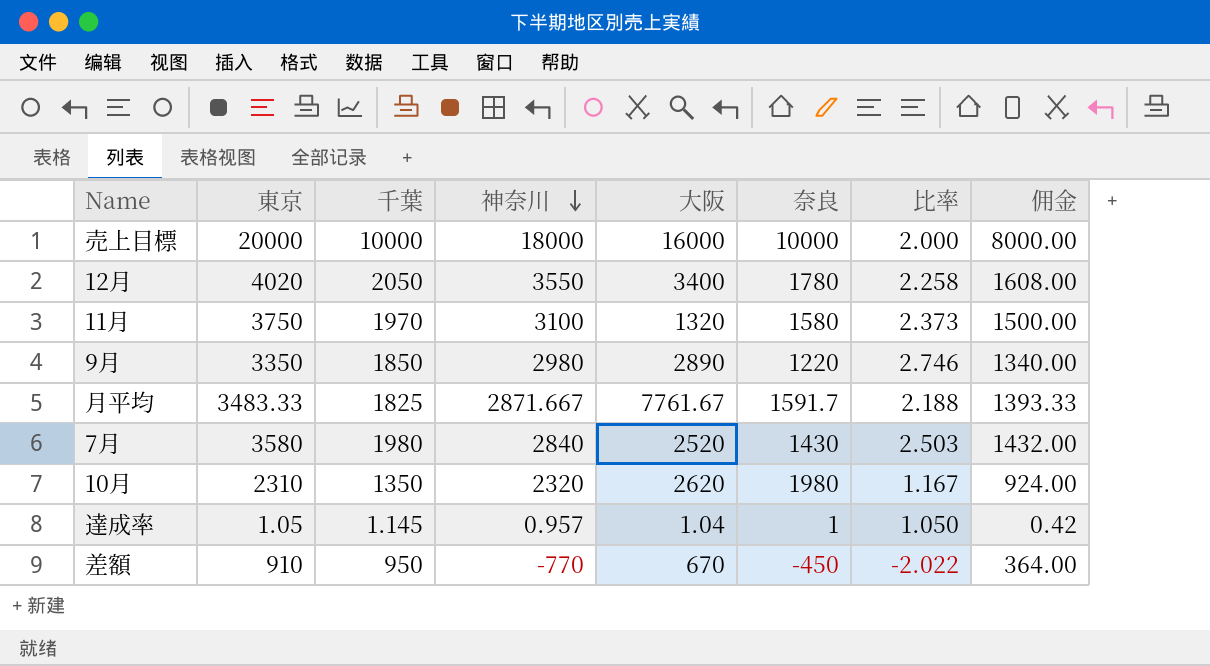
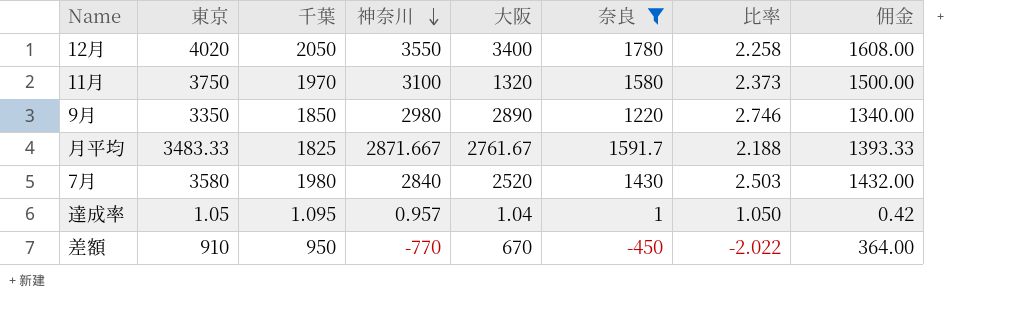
filter: none -> 奈良 <= 1780
月平均 | 大阪: 7761.67 -> 2761.67
達成率 | 千葉: 1.145 -> 1.095

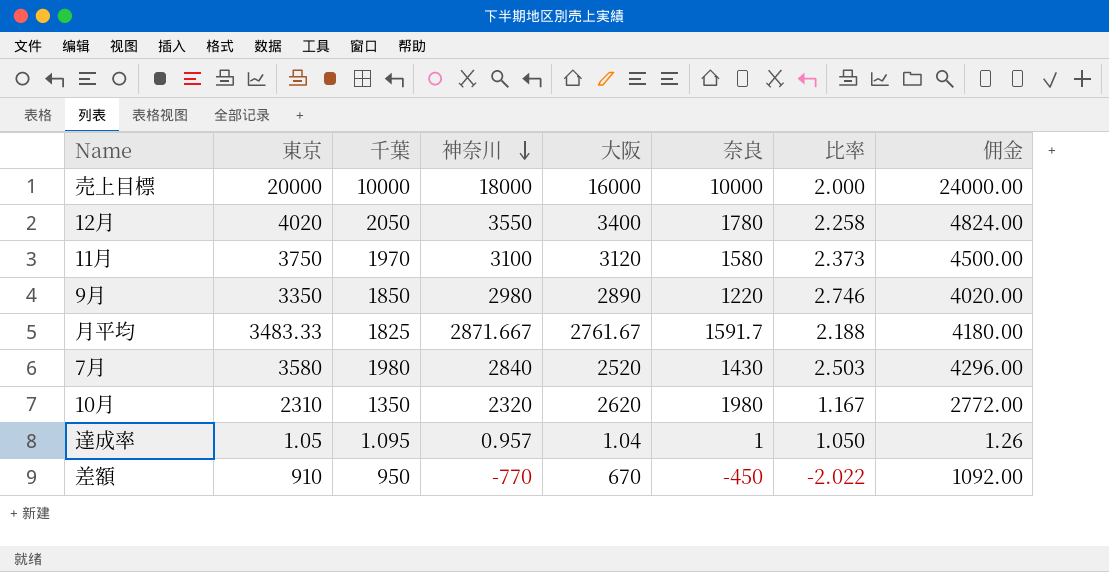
filter: 奈良 <= 1780 -> none
column 佣金 | formula: [東京] * 0.4 -> [東京] * 1.2
11月 | 大阪: 1320 -> 3120

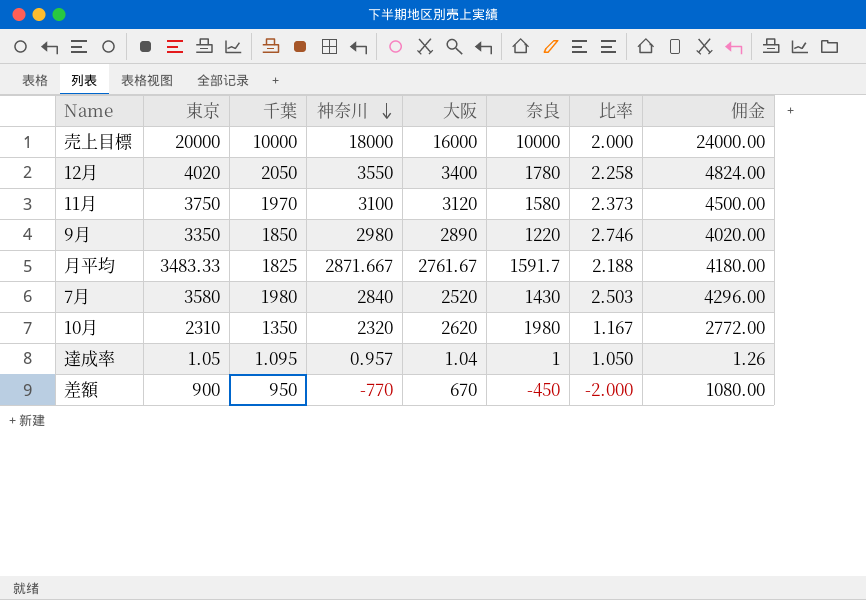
差額 | 東京: 910 -> 900
差額 | 比率: -2.022 -> -2.000
差額 | 佣金: 1092.00 -> 1080.00

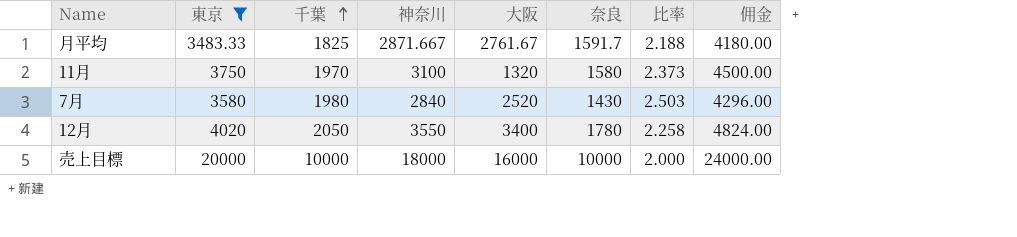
filter: none -> 東京 >= 3483.33
row order: 神奈川 descending -> 千葉 ascending
11月 | 大阪: 3120 -> 1320

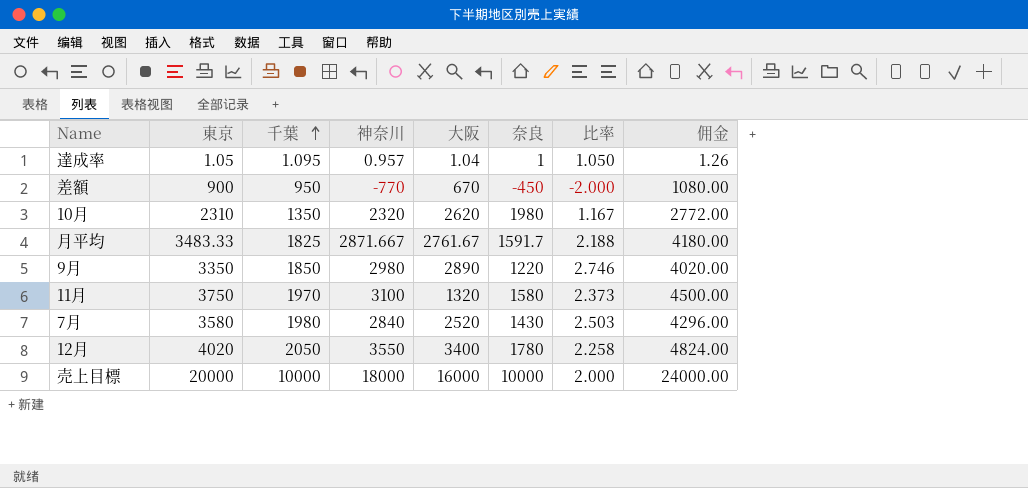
filter: 東京 >= 3483.33 -> none

